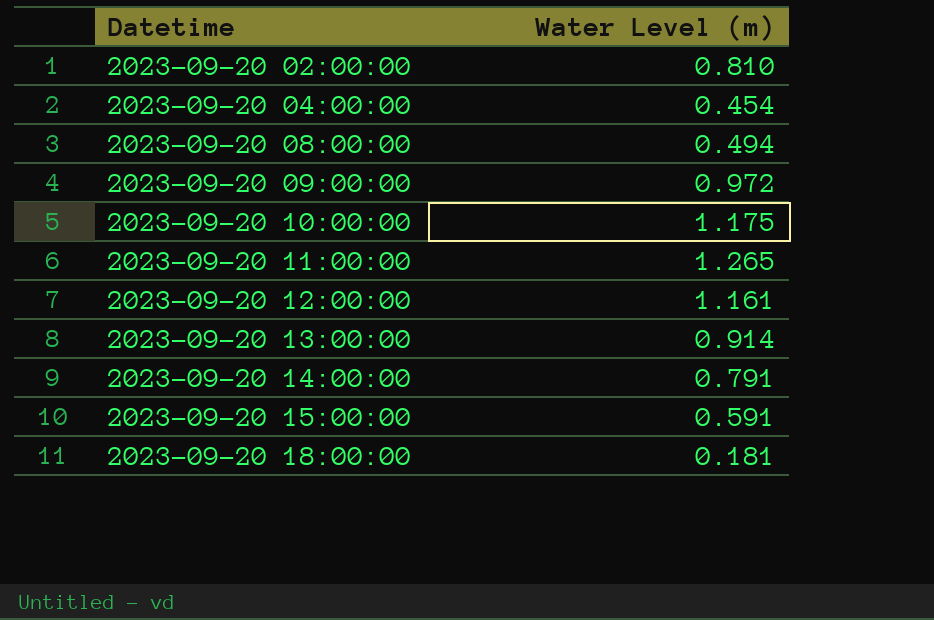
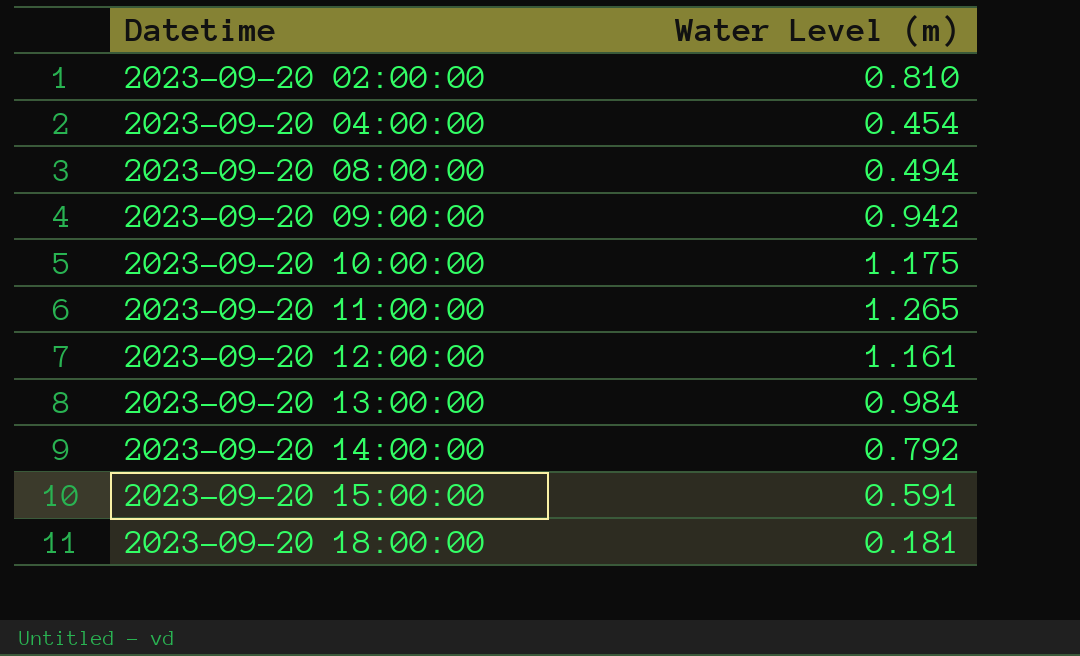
2023-09-20 09:00:00 | Water Level (m): 0.972 -> 0.942
2023-09-20 13:00:00 | Water Level (m): 0.914 -> 0.984
2023-09-20 14:00:00 | Water Level (m): 0.791 -> 0.792

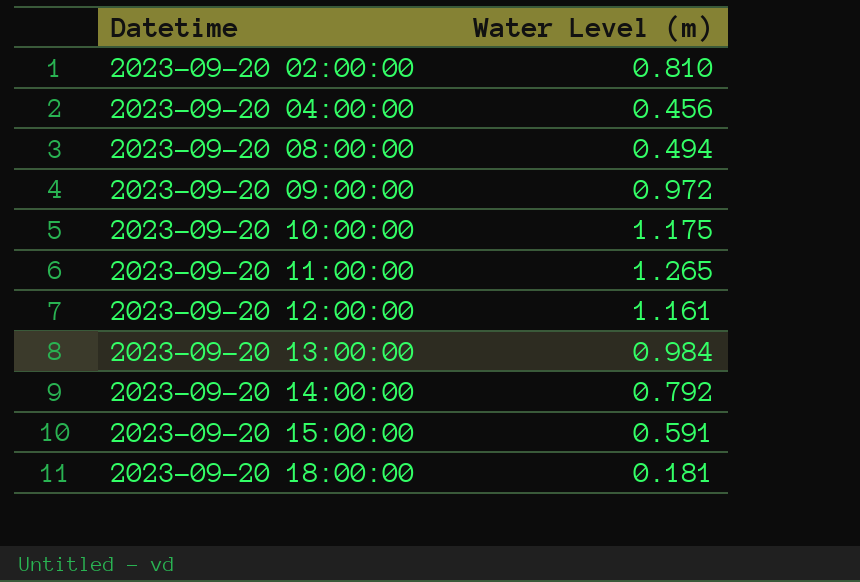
2023-09-20 04:00:00 | Water Level (m): 0.454 -> 0.456
2023-09-20 09:00:00 | Water Level (m): 0.942 -> 0.972

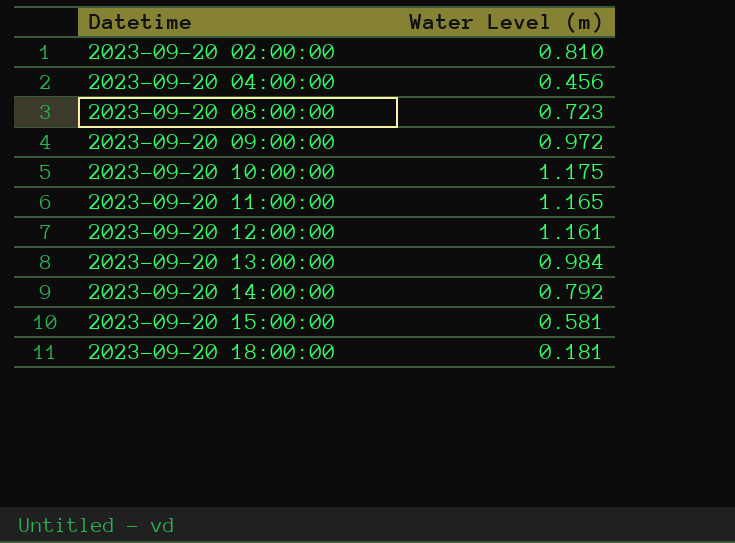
2023-09-20 08:00:00 | Water Level (m): 0.494 -> 0.723
2023-09-20 11:00:00 | Water Level (m): 1.265 -> 1.165
2023-09-20 15:00:00 | Water Level (m): 0.591 -> 0.581

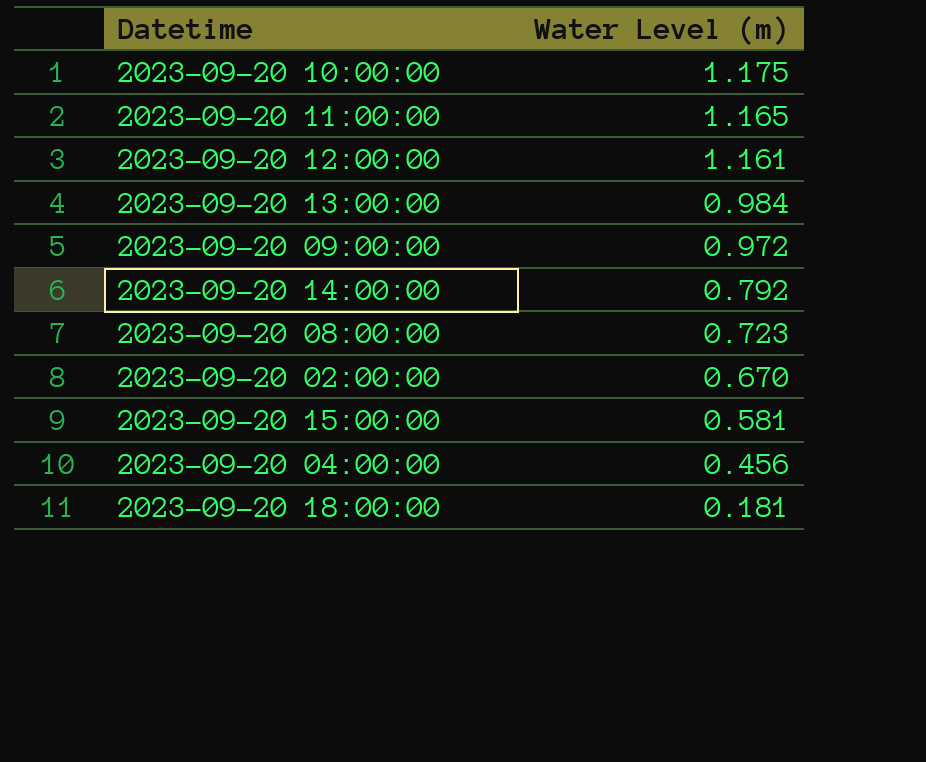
row order: Datetime ascending -> Water Level (m) descending
2023-09-20 02:00:00 | Water Level (m): 0.810 -> 0.670

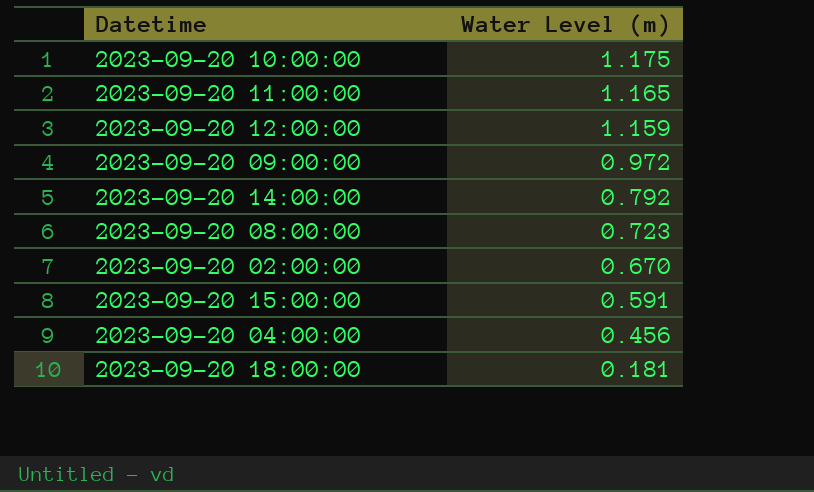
row 2023-09-20 13:00:00: 0.984 -> none
2023-09-20 12:00:00 | Water Level (m): 1.161 -> 1.159
2023-09-20 15:00:00 | Water Level (m): 0.581 -> 0.591

